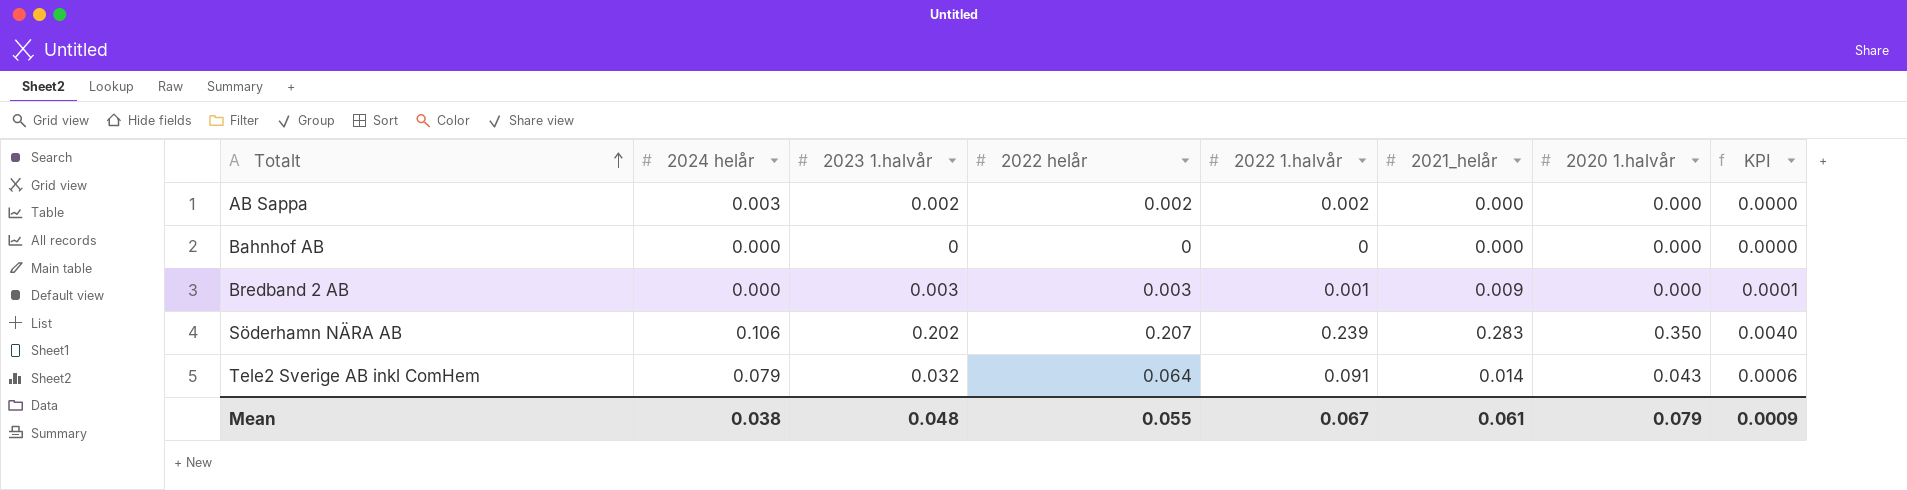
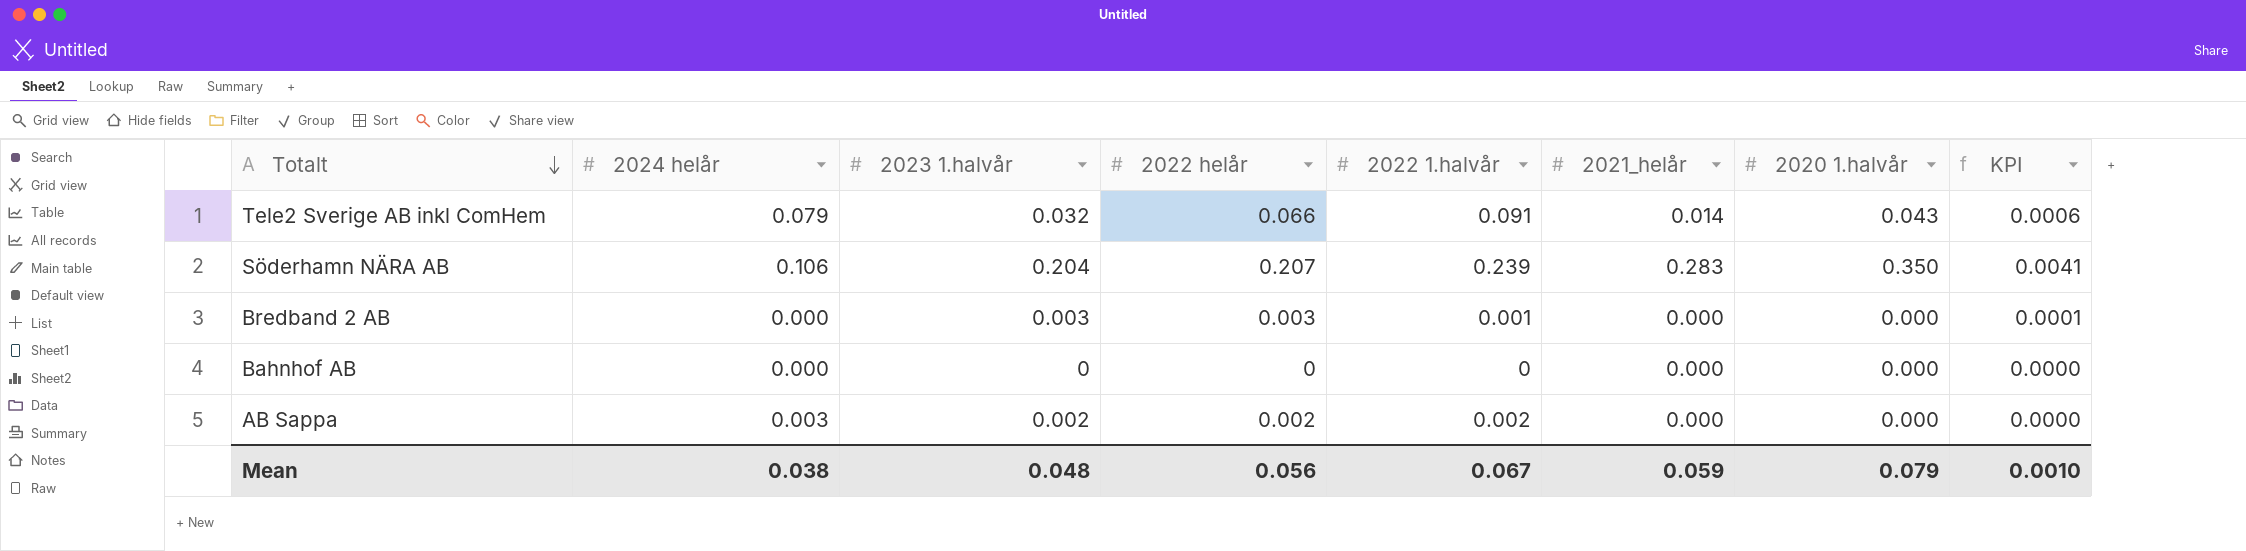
row order: Totalt ascending -> Totalt descending
Tele2 Sverige AB inkl ComHem | 2022 helår: 0.064 -> 0.066
Söderhamn NÄRA AB | 2023 1.halvår: 0.202 -> 0.204
Söderhamn NÄRA AB | KPI: 0.0040 -> 0.0041
Bredband 2 AB | 2021_helår: 0.009 -> 0.000
Mean | 2022 helår: 0.055 -> 0.056
Mean | 2021_helår: 0.061 -> 0.059
Mean | KPI: 0.0009 -> 0.0010

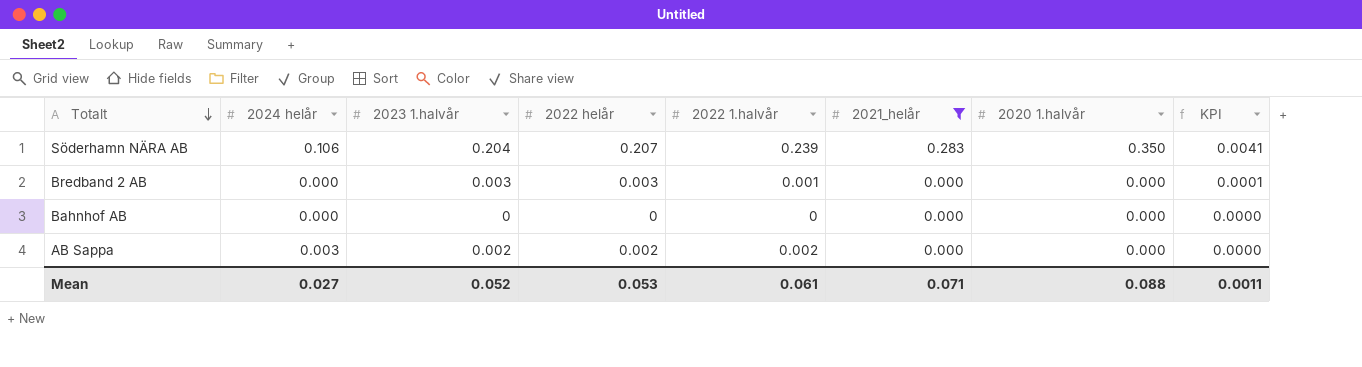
filter: none -> 2021_helår != 0.014
Mean | 2024 helår: 0.038 -> 0.027
Mean | 2023 1.halvår: 0.048 -> 0.052
Mean | 2022 helår: 0.056 -> 0.053
Mean | 2022 1.halvår: 0.067 -> 0.061
Mean | 2021_helår: 0.059 -> 0.071
Mean | 2020 1.halvår: 0.079 -> 0.088
Mean | KPI: 0.0010 -> 0.0011

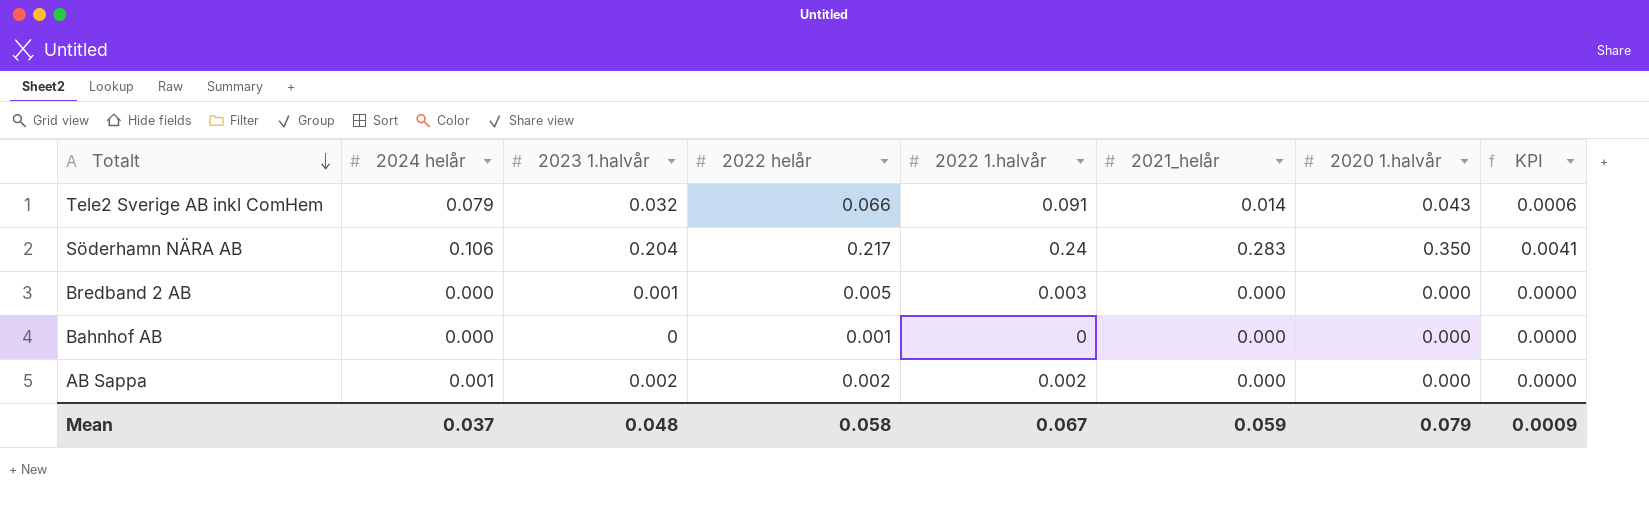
filter: 2021_helår != 0.014 -> none
Söderhamn NÄRA AB | 2022 helår: 0.207 -> 0.217
Söderhamn NÄRA AB | 2022 1.halvår: 0.239 -> 0.24
Bredband 2 AB | 2023 1.halvår: 0.003 -> 0.001
Bredband 2 AB | 2022 helår: 0.003 -> 0.005
Bredband 2 AB | 2022 1.halvår: 0.001 -> 0.003
Bredband 2 AB | KPI: 0.0001 -> 0.0000
Bahnhof AB | 2022 helår: 0 -> 0.001
AB Sappa | 2024 helår: 0.003 -> 0.001
Mean | 2024 helår: 0.027 -> 0.037
Mean | 2023 1.halvår: 0.052 -> 0.048
Mean | 2022 helår: 0.053 -> 0.058
Mean | 2022 1.halvår: 0.061 -> 0.067
Mean | 2021_helår: 0.071 -> 0.059
Mean | 2020 1.halvår: 0.088 -> 0.079
Mean | KPI: 0.0011 -> 0.0009

